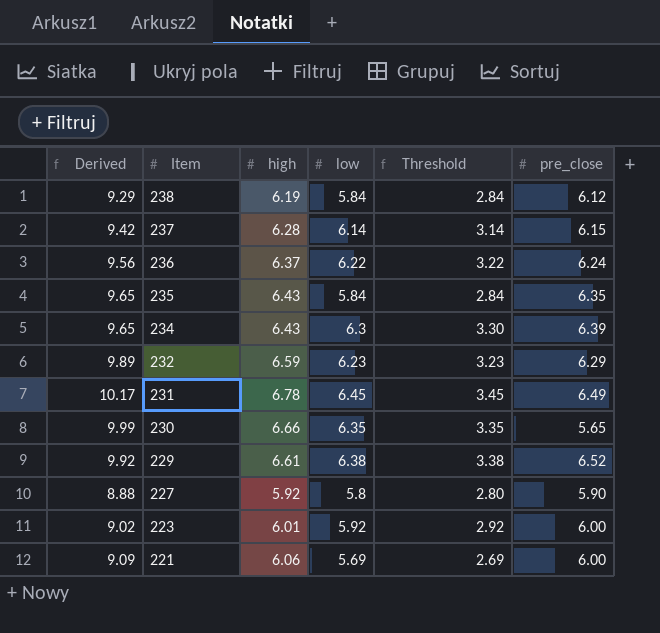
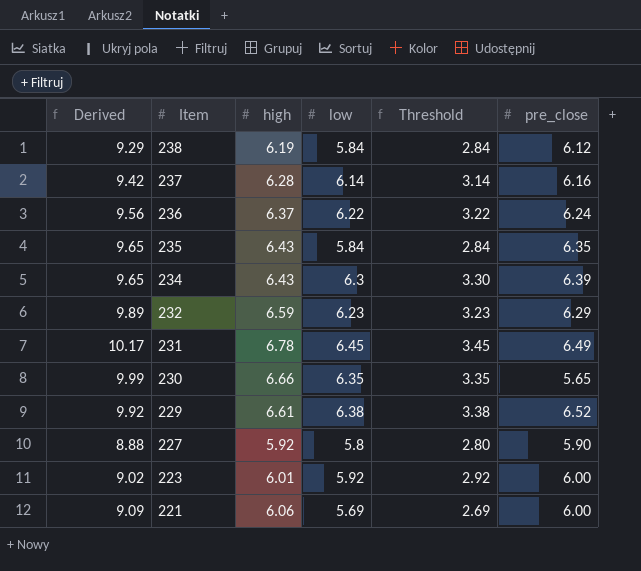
237 | pre_close: 6.15 -> 6.16

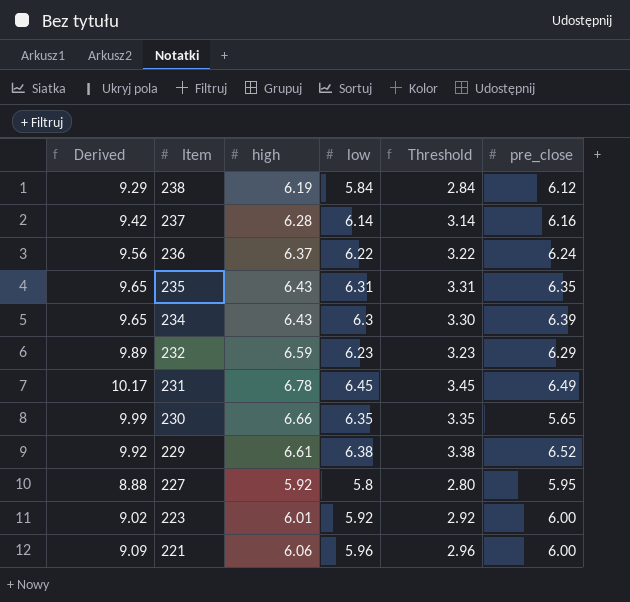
235 | low: 5.84 -> 6.31
235 | Threshold: 2.84 -> 3.31
227 | pre_close: 5.90 -> 5.95
221 | low: 5.69 -> 5.96
221 | Threshold: 2.69 -> 2.96

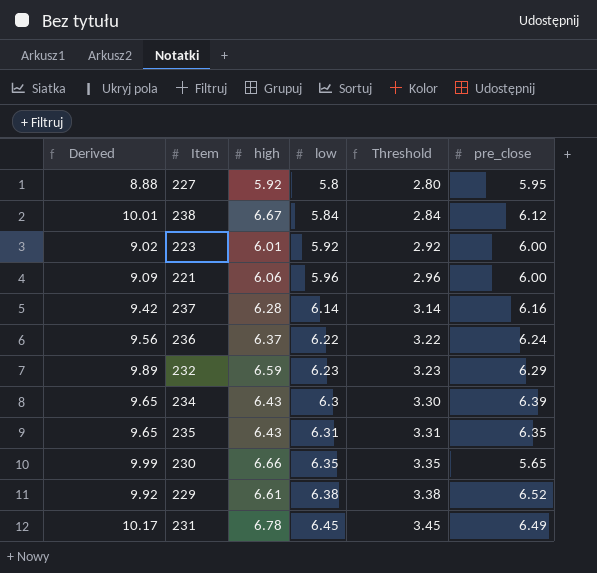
row order: Item descending -> low ascending
238 | Derived: 9.29 -> 10.01
238 | high: 6.19 -> 6.67

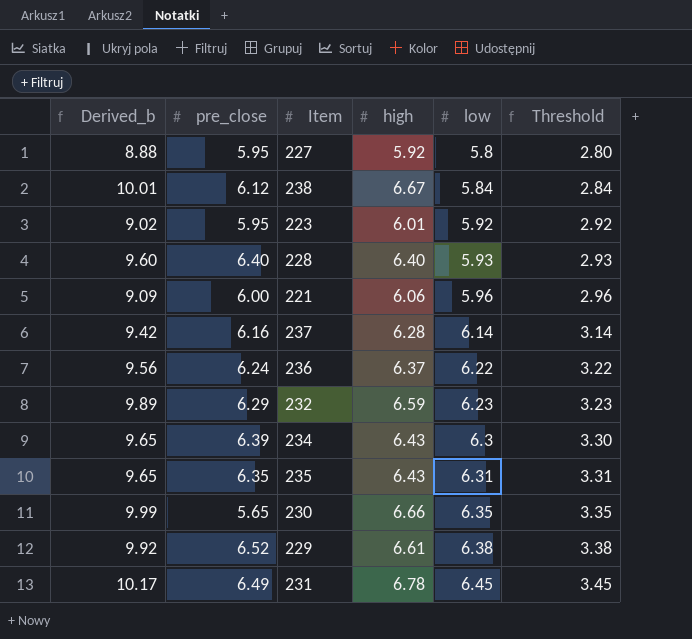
column name: Derived -> Derived_b
column pre_close | position: 6 -> 2
223 | pre_close: 6.00 -> 5.95
row 228: none -> 9.60 | 6.40 | 6.40 | 5.93 | 2.93

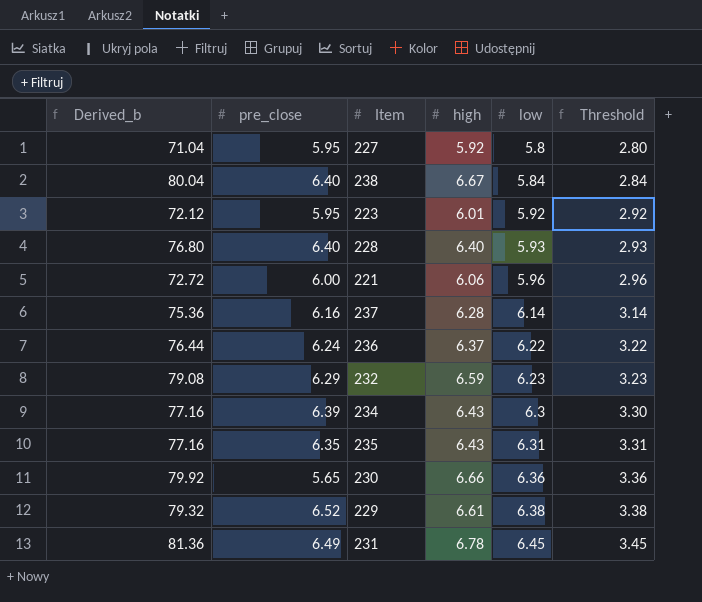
column Derived_b | formula: [high] * 1.5 -> [high] * 12
238 | pre_close: 6.12 -> 6.40
230 | low: 6.35 -> 6.36
230 | Threshold: 3.35 -> 3.36

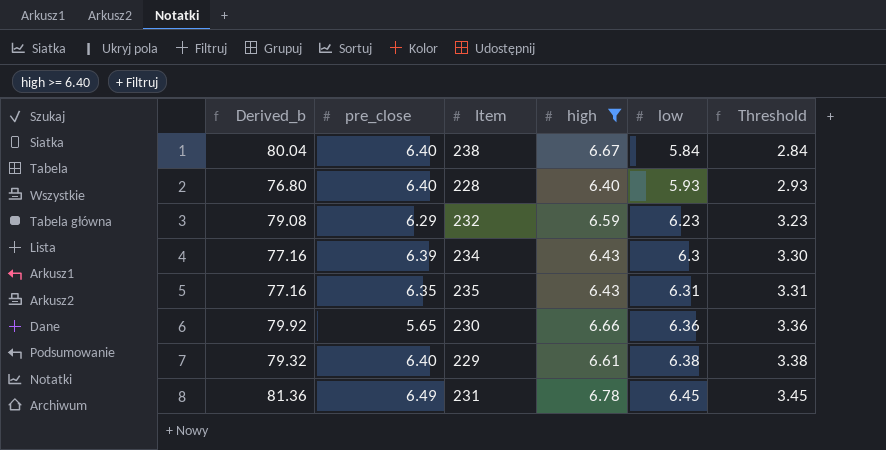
filter: none -> high >= 6.40
229 | pre_close: 6.52 -> 6.40

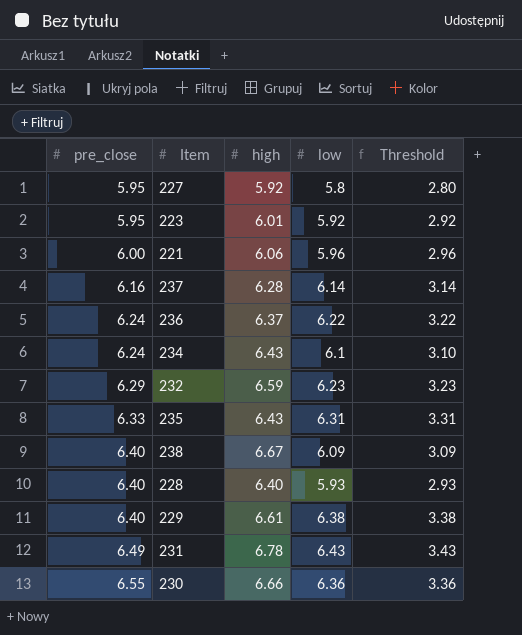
filter: high >= 6.40 -> none
row order: low ascending -> pre_close ascending
column Derived_b | formula: [high] * 12 -> none
234 | pre_close: 6.39 -> 6.24
234 | low: 6.3 -> 6.1
234 | Threshold: 3.30 -> 3.10
235 | pre_close: 6.35 -> 6.33
238 | low: 5.84 -> 6.09
238 | Threshold: 2.84 -> 3.09
231 | low: 6.45 -> 6.43
231 | Threshold: 3.45 -> 3.43
230 | pre_close: 5.65 -> 6.55

